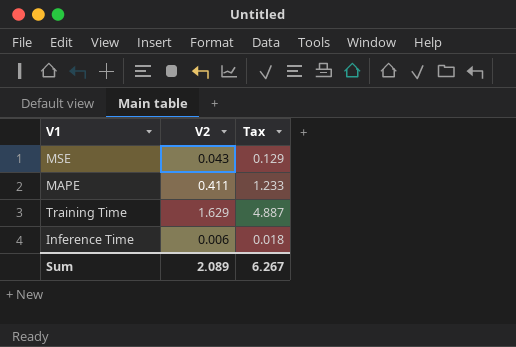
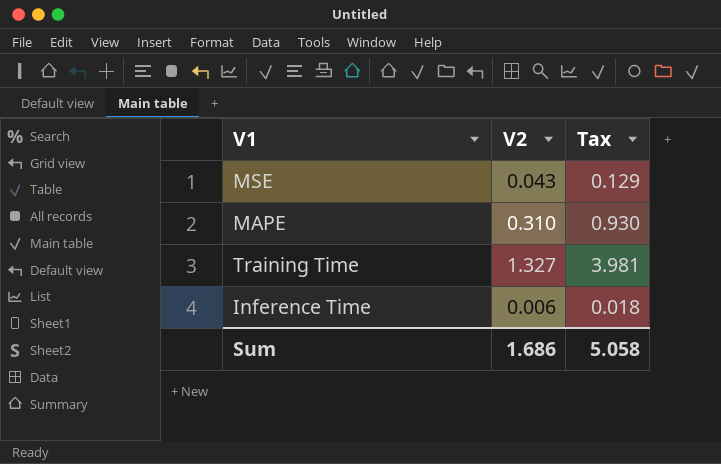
MAPE | V2: 0.411 -> 0.310
MAPE | Tax: 1.233 -> 0.930
Training Time | V2: 1.629 -> 1.327
Training Time | Tax: 4.887 -> 3.981
Sum | V2: 2.089 -> 1.686
Sum | Tax: 6.267 -> 5.058

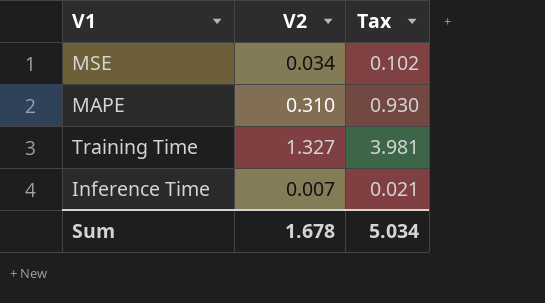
MSE | V2: 0.043 -> 0.034
MSE | Tax: 0.129 -> 0.102
Inference Time | V2: 0.006 -> 0.007
Inference Time | Tax: 0.018 -> 0.021
Sum | V2: 1.686 -> 1.678
Sum | Tax: 5.058 -> 5.034

